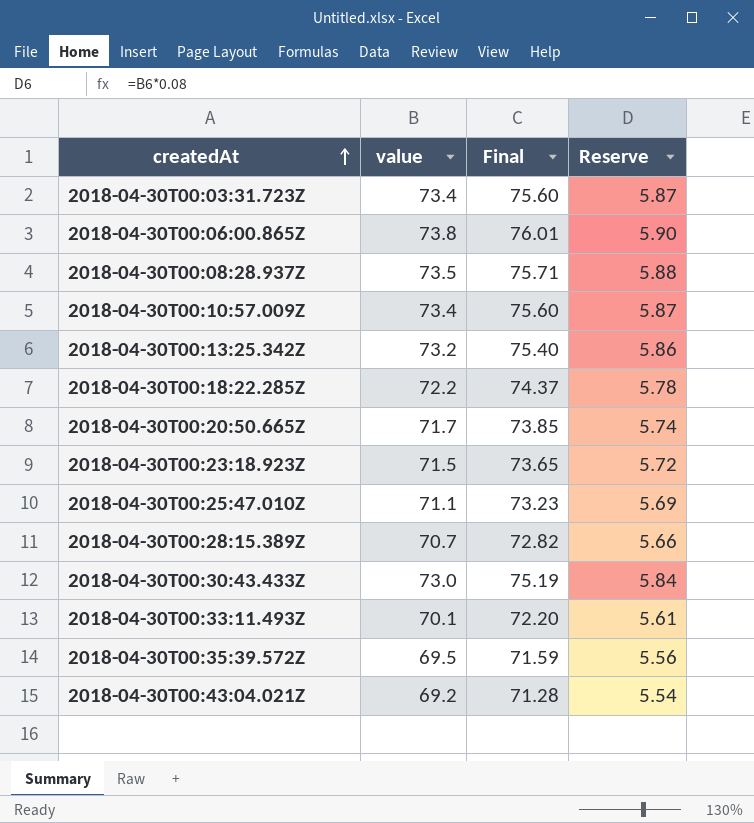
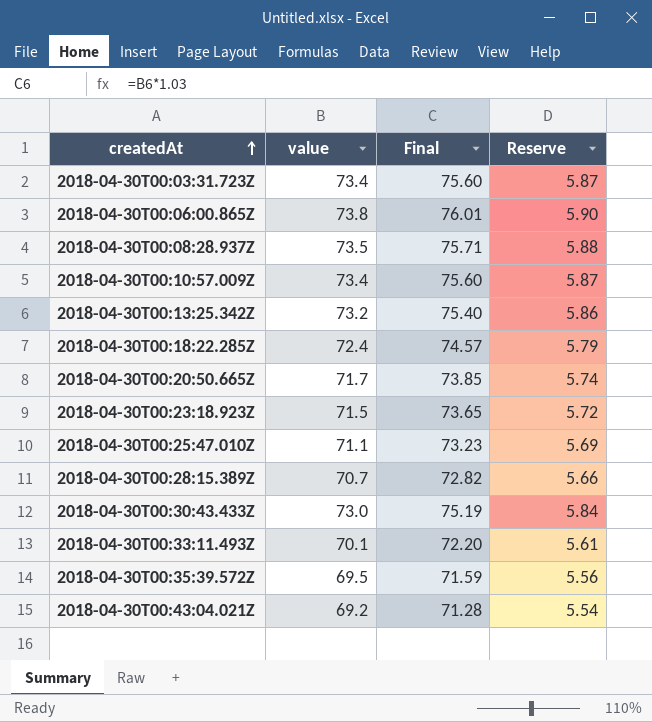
2018-04-30T00:18:22.285Z | value: 72.2 -> 72.4
2018-04-30T00:18:22.285Z | Final: 74.37 -> 74.57
2018-04-30T00:18:22.285Z | Reserve: 5.78 -> 5.79

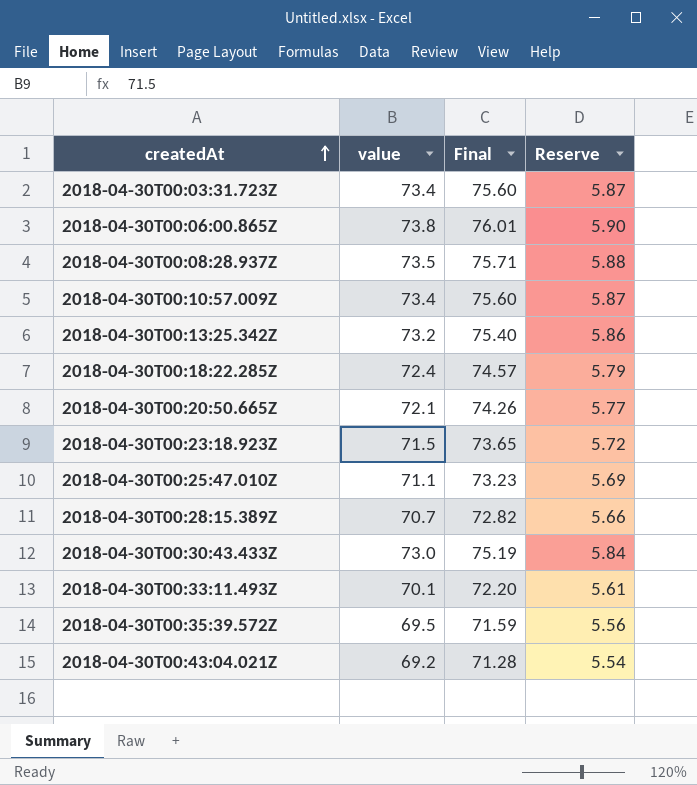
2018-04-30T00:20:50.665Z | value: 71.7 -> 72.1
2018-04-30T00:20:50.665Z | Final: 73.85 -> 74.26
2018-04-30T00:20:50.665Z | Reserve: 5.74 -> 5.77

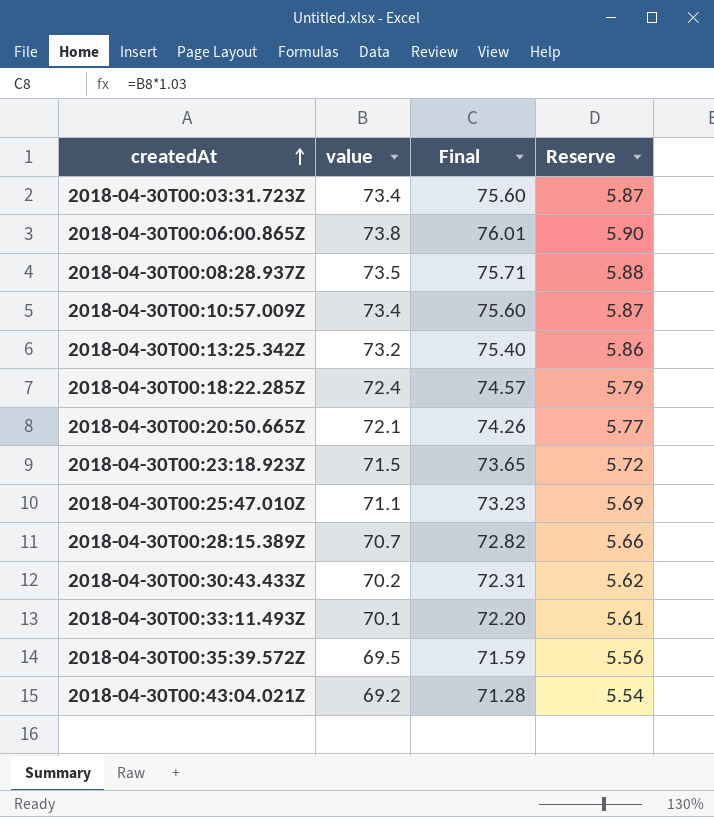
2018-04-30T00:30:43.433Z | value: 73.0 -> 70.2
2018-04-30T00:30:43.433Z | Final: 75.19 -> 72.31
2018-04-30T00:30:43.433Z | Reserve: 5.84 -> 5.62

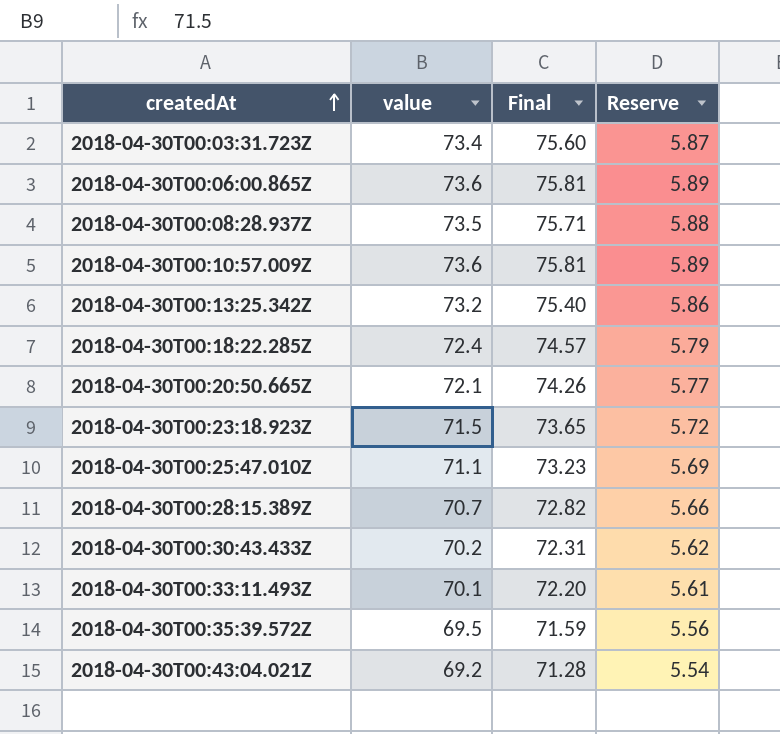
2018-04-30T00:06:00.865Z | value: 73.8 -> 73.6
2018-04-30T00:06:00.865Z | Final: 76.01 -> 75.81
2018-04-30T00:06:00.865Z | Reserve: 5.90 -> 5.89
2018-04-30T00:10:57.009Z | value: 73.4 -> 73.6
2018-04-30T00:10:57.009Z | Final: 75.60 -> 75.81
2018-04-30T00:10:57.009Z | Reserve: 5.87 -> 5.89

